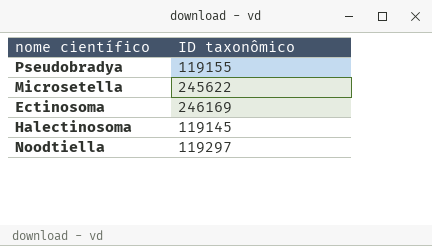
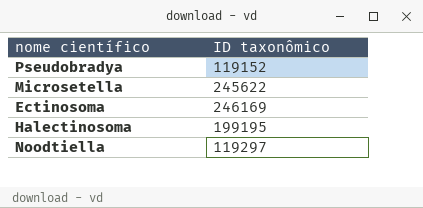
Pseudobradya | ID taxonômico: 119155 -> 119152
Halectinosoma | ID taxonômico: 119145 -> 199195

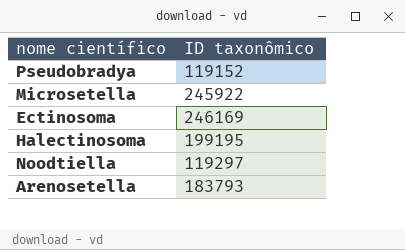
Microsetella | ID taxonômico: 245622 -> 245922
row Arenosetella: none -> 183793

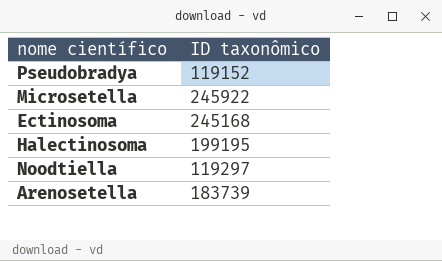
Ectinosoma | ID taxonômico: 246169 -> 245168
Arenosetella | ID taxonômico: 183793 -> 183739

